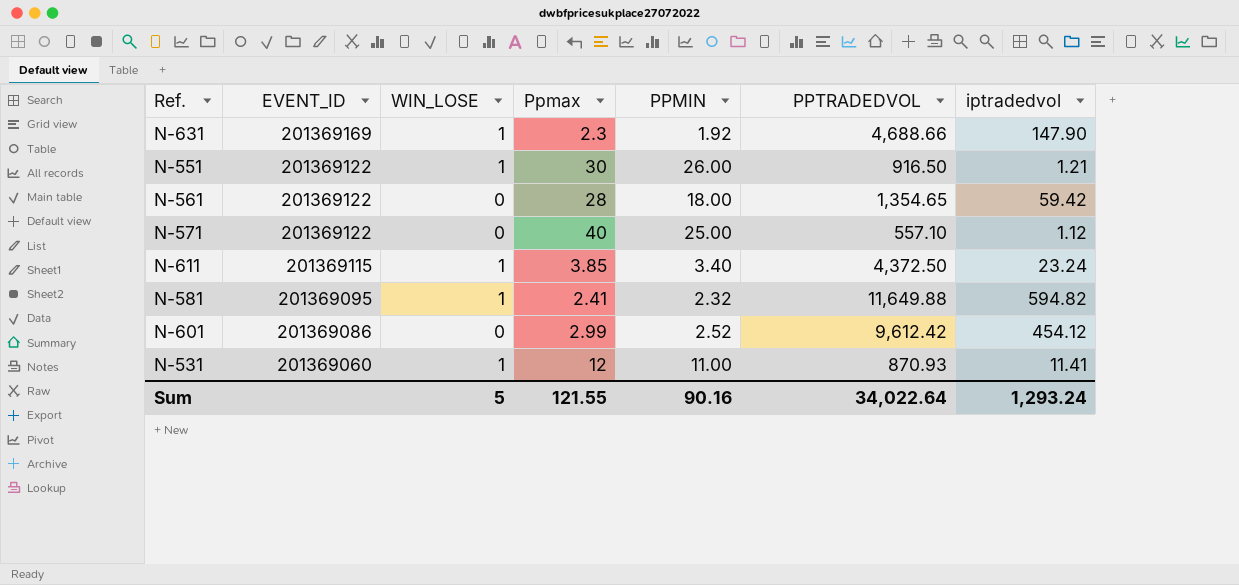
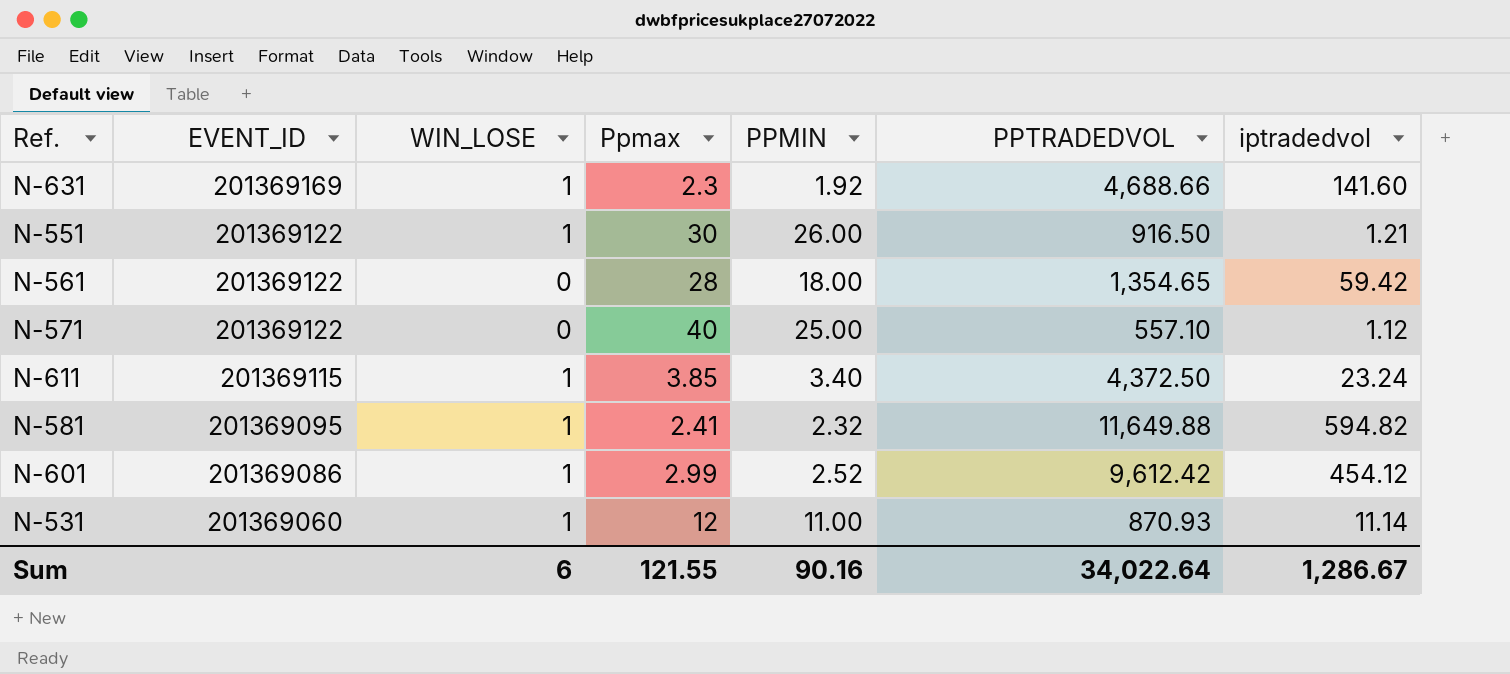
N-631 | iptradedvol: 147.90 -> 141.60
N-601 | WIN_LOSE: 0 -> 1
N-531 | iptradedvol: 11.41 -> 11.14
Sum | WIN_LOSE: 5 -> 6
Sum | iptradedvol: 1,293.24 -> 1,286.67

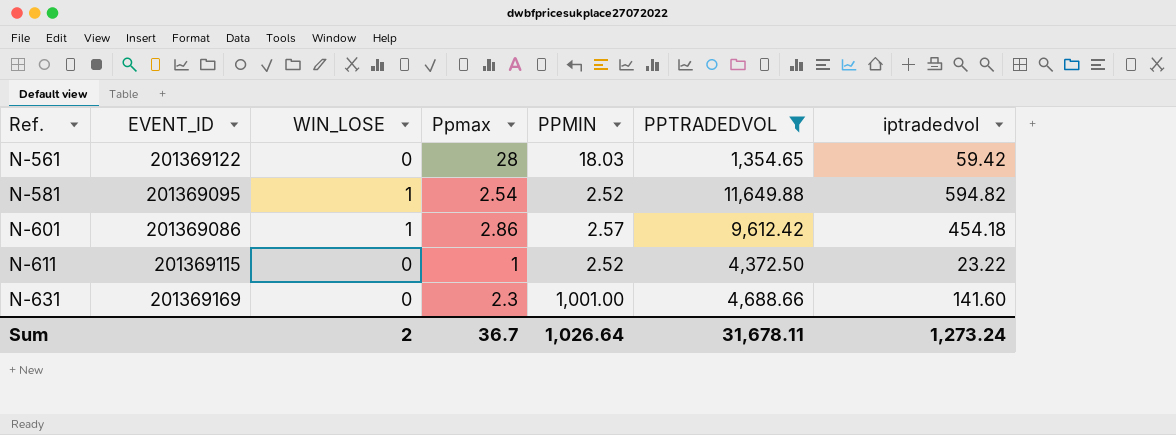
filter: none -> PPTRADEDVOL >= 1,354.65
row order: EVENT_ID descending -> Ref. ascending
N-561 | PPMIN: 18.00 -> 18.03
N-581 | Ppmax: 2.41 -> 2.54
N-581 | PPMIN: 2.32 -> 2.52
N-601 | Ppmax: 2.99 -> 2.86
N-601 | PPMIN: 2.52 -> 2.57
N-601 | iptradedvol: 454.12 -> 454.18
N-611 | WIN_LOSE: 1 -> 0
N-611 | Ppmax: 3.85 -> 1
N-611 | PPMIN: 3.40 -> 2.52
N-611 | iptradedvol: 23.24 -> 23.22
N-631 | WIN_LOSE: 1 -> 0
N-631 | PPMIN: 1.92 -> 1,001.00
Sum | WIN_LOSE: 6 -> 2
Sum | Ppmax: 121.55 -> 36.7
Sum | PPMIN: 90.16 -> 1,026.64
Sum | PPTRADEDVOL: 34,022.64 -> 31,678.11
Sum | iptradedvol: 1,286.67 -> 1,273.24

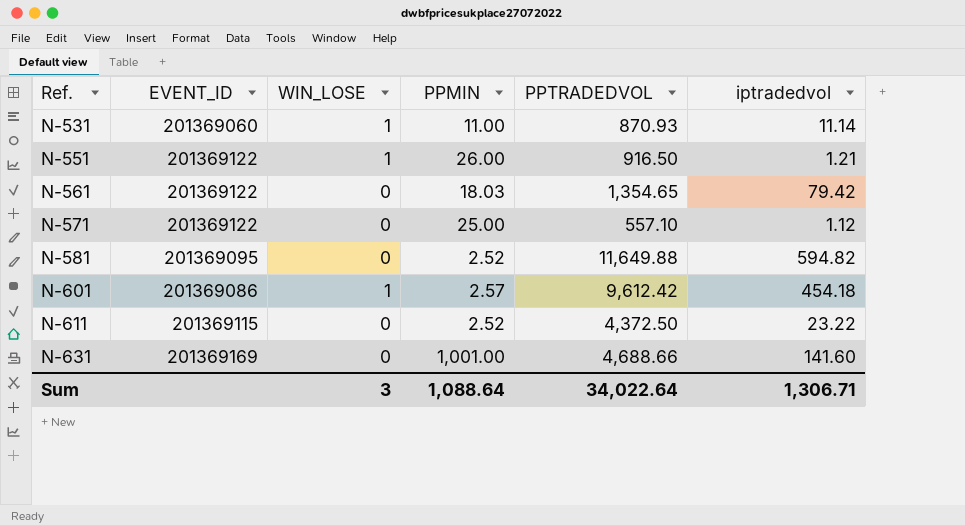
filter: PPTRADEDVOL >= 1,354.65 -> none
column Ppmax | position: 4 -> none
N-561 | iptradedvol: 59.42 -> 79.42
N-581 | WIN_LOSE: 1 -> 0
Sum | WIN_LOSE: 2 -> 3
Sum | PPMIN: 1,026.64 -> 1,088.64
Sum | PPTRADEDVOL: 31,678.11 -> 34,022.64
Sum | iptradedvol: 1,273.24 -> 1,306.71

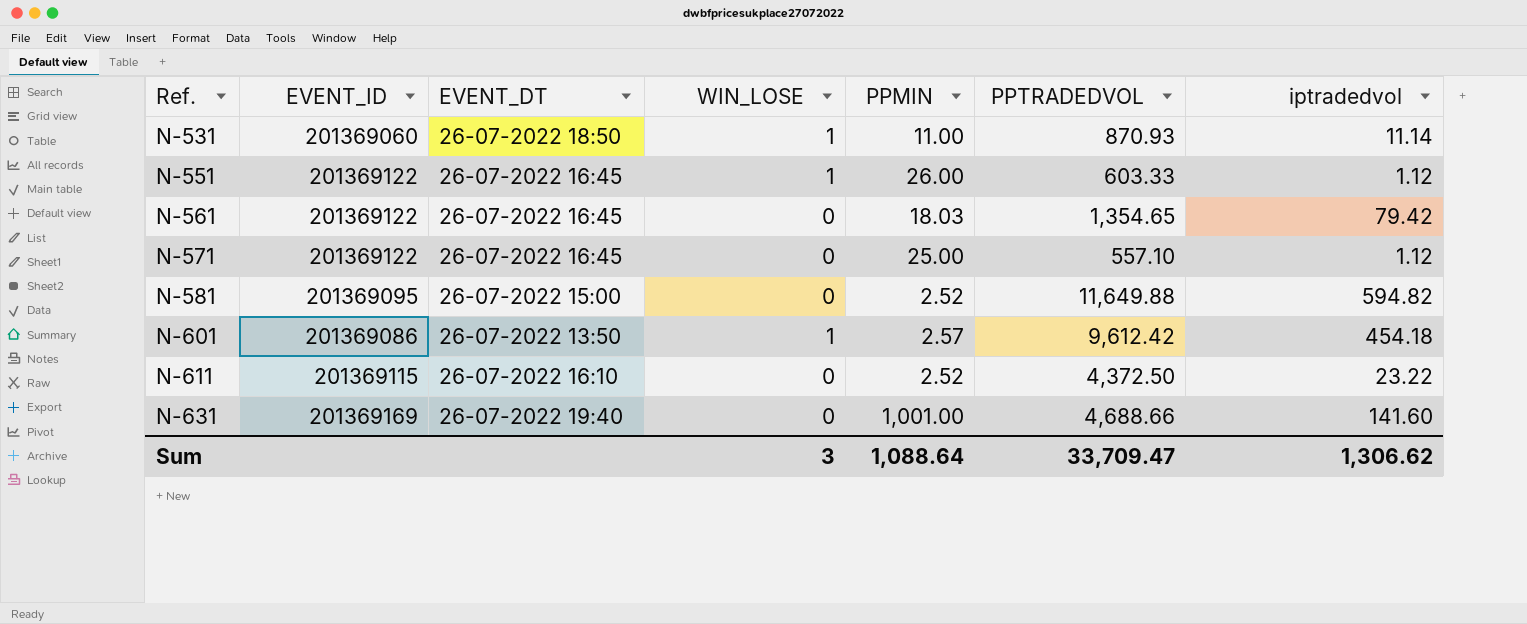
column EVENT_DT | position: none -> 3
N-551 | PPTRADEDVOL: 916.50 -> 603.33
N-551 | iptradedvol: 1.21 -> 1.12
Sum | PPTRADEDVOL: 34,022.64 -> 33,709.47
Sum | iptradedvol: 1,306.71 -> 1,306.62

